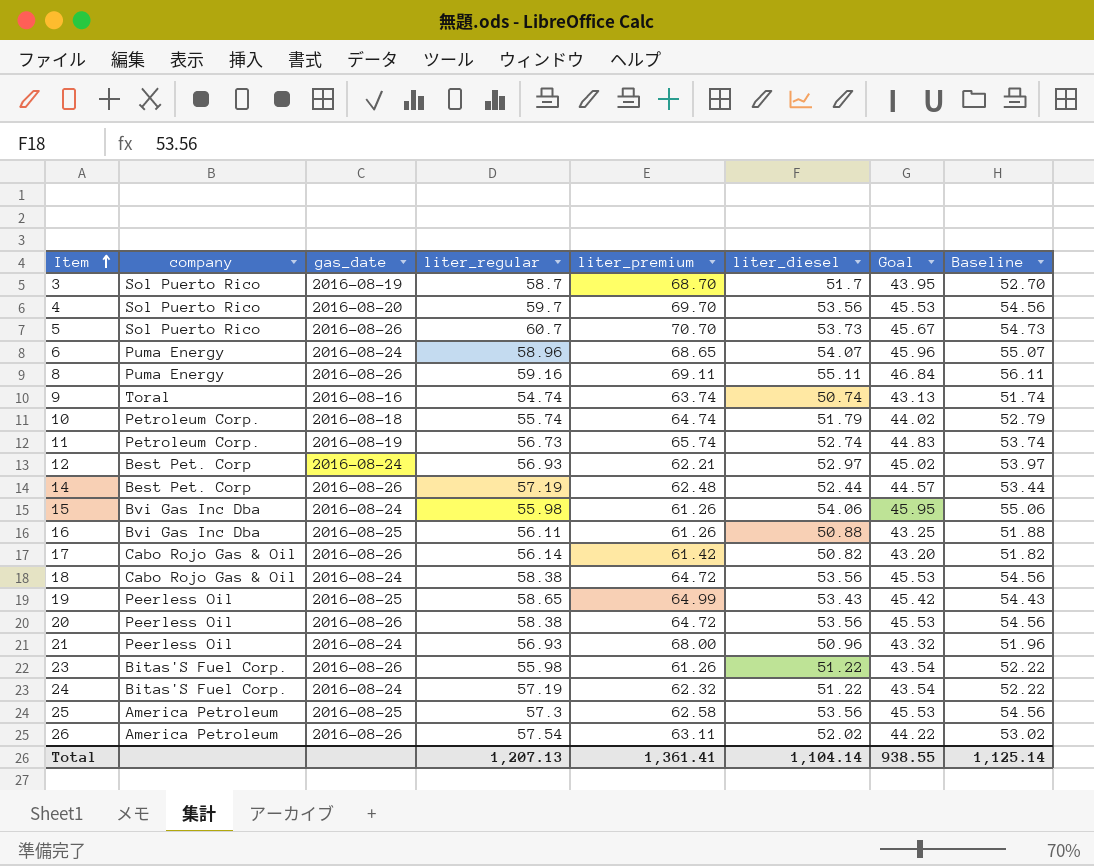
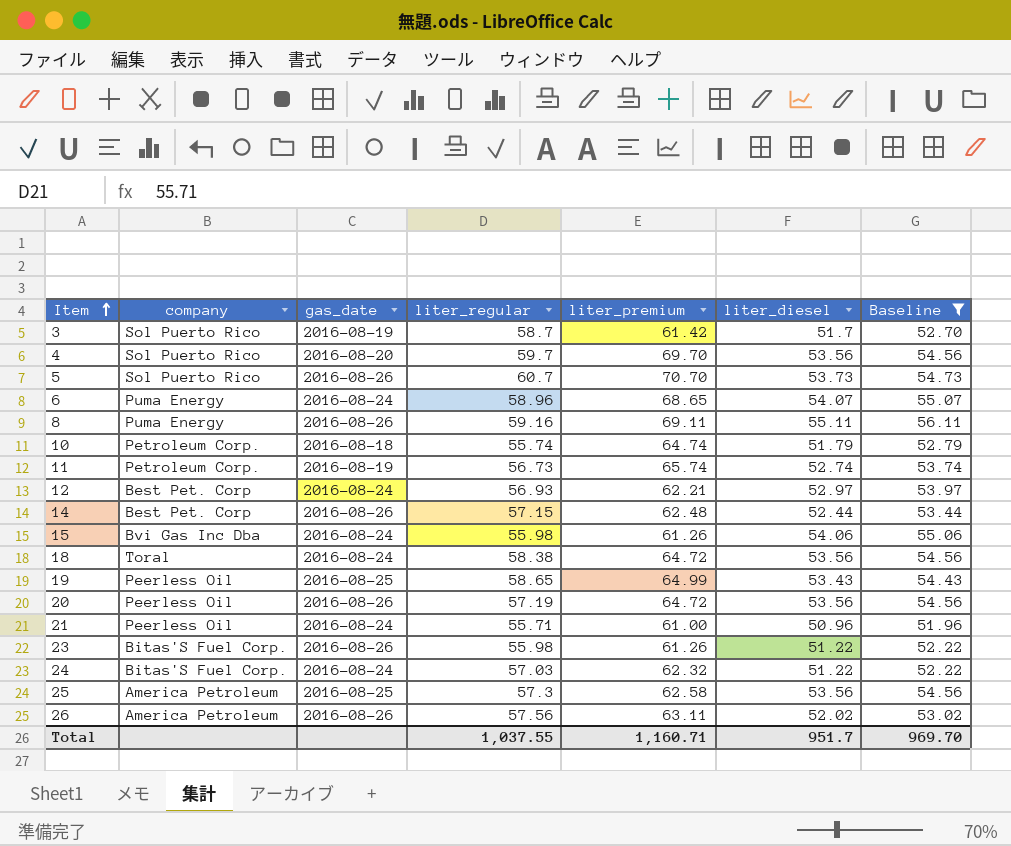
filter: none -> Baseline >= 51.96
column Goal | formula: [liter_diesel] * 0.85 -> none
3 | liter_premium: 68.70 -> 61.42
14 | liter_regular: 57.19 -> 57.15
18 | company: Cabo Rojo Gas & Oil -> Toral
20 | liter_regular: 58.38 -> 57.19
21 | liter_regular: 56.93 -> 55.71
21 | liter_premium: 68.00 -> 61.00
24 | liter_regular: 57.19 -> 57.03
26 | liter_regular: 57.54 -> 57.56
Total | liter_regular: 1,207.13 -> 1,037.55
Total | liter_premium: 1,361.41 -> 1,160.71
Total | liter_diesel: 1,104.14 -> 951.7
Total | Baseline: 1,125.14 -> 969.70

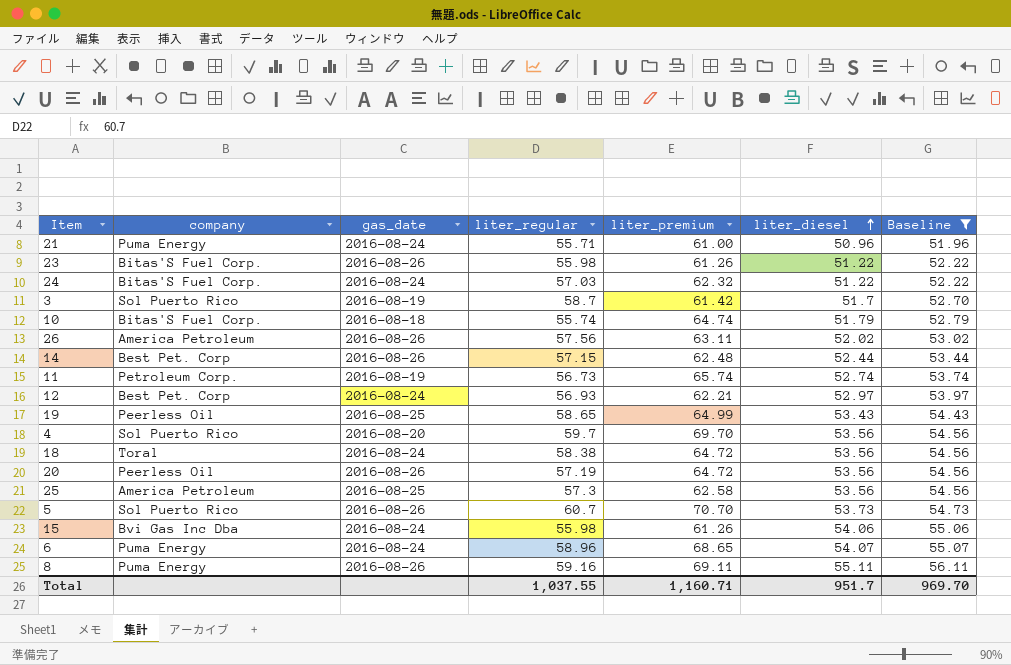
row order: Item ascending -> liter_diesel ascending
21 | company: Peerless Oil -> Puma Energy
10 | company: Petroleum Corp. -> Bitas'S Fuel Corp.

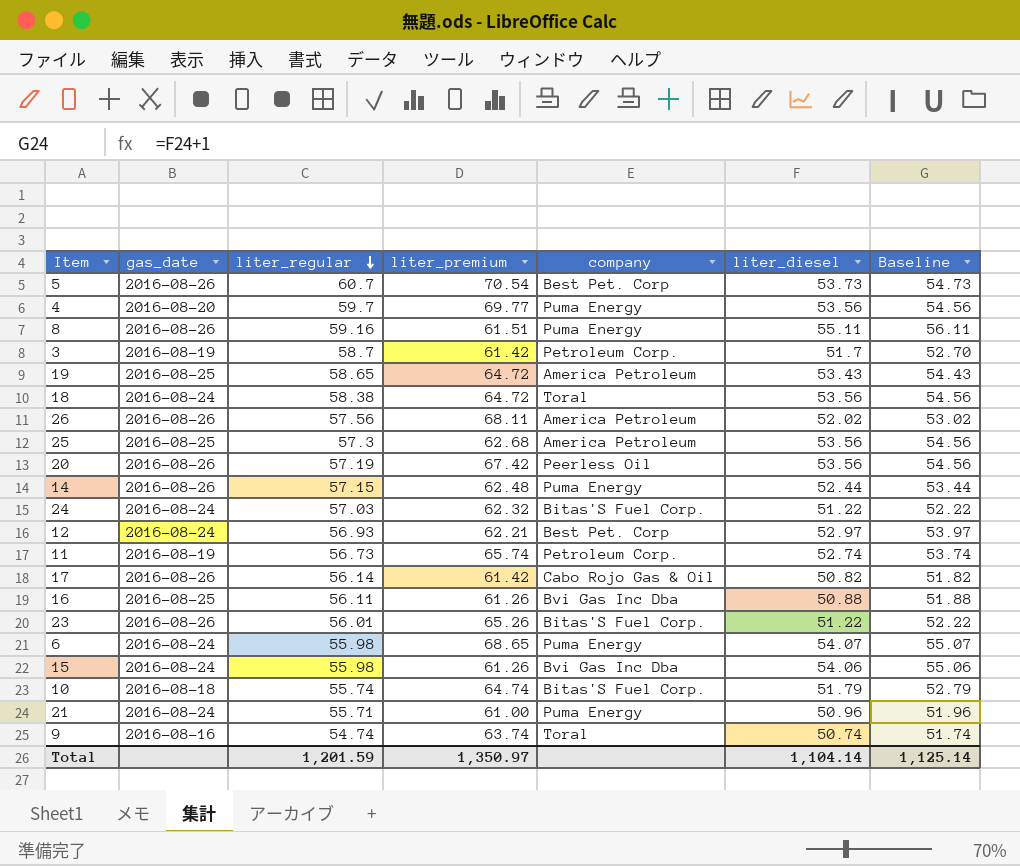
filter: Baseline >= 51.96 -> none
row order: liter_diesel ascending -> liter_regular descending
column company | position: 2 -> 5
5 | liter_premium: 70.70 -> 70.54
5 | company: Sol Puerto Rico -> Best Pet. Corp
4 | liter_premium: 69.70 -> 69.77
4 | company: Sol Puerto Rico -> Puma Energy
8 | liter_premium: 69.11 -> 61.51
3 | company: Sol Puerto Rico -> Petroleum Corp.
19 | liter_premium: 64.99 -> 64.72
19 | company: Peerless Oil -> America Petroleum
26 | liter_premium: 63.11 -> 68.11
25 | liter_premium: 62.58 -> 62.68
20 | liter_premium: 64.72 -> 67.42
14 | company: Best Pet. Corp -> Puma Energy
23 | liter_regular: 55.98 -> 56.01
23 | liter_premium: 61.26 -> 65.26
6 | liter_regular: 58.96 -> 55.98
Total | liter_regular: 1,037.55 -> 1,201.59
Total | liter_premium: 1,160.71 -> 1,350.97
Total | liter_diesel: 951.7 -> 1,104.14
Total | Baseline: 969.70 -> 1,125.14

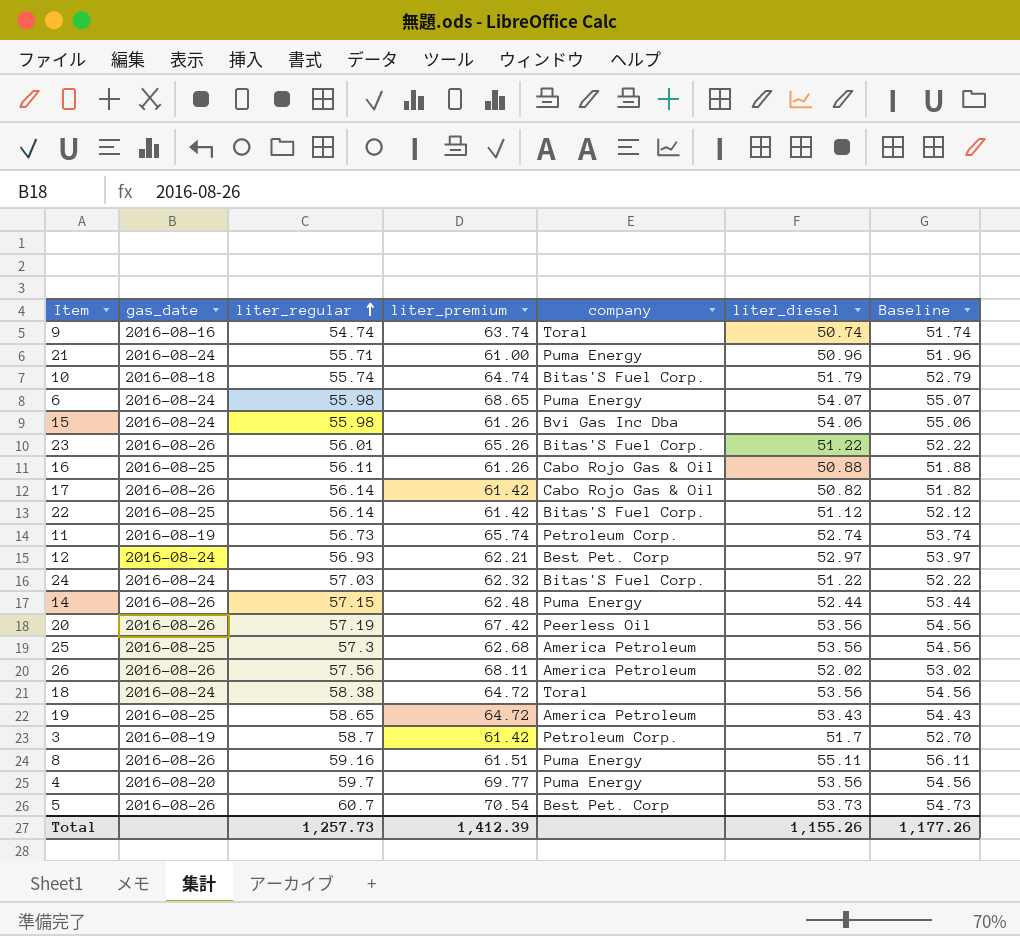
row order: liter_regular descending -> liter_regular ascending
16 | company: Bvi Gas Inc Dba -> Cabo Rojo Gas & Oil
row 22: none -> 2016-08-25 | 56.14 | 61.42 | Bitas'S Fuel Corp. | 51.12 | 52.12
Total | liter_regular: 1,201.59 -> 1,257.73
Total | liter_premium: 1,350.97 -> 1,412.39
Total | liter_diesel: 1,104.14 -> 1,155.26
Total | Baseline: 1,125.14 -> 1,177.26

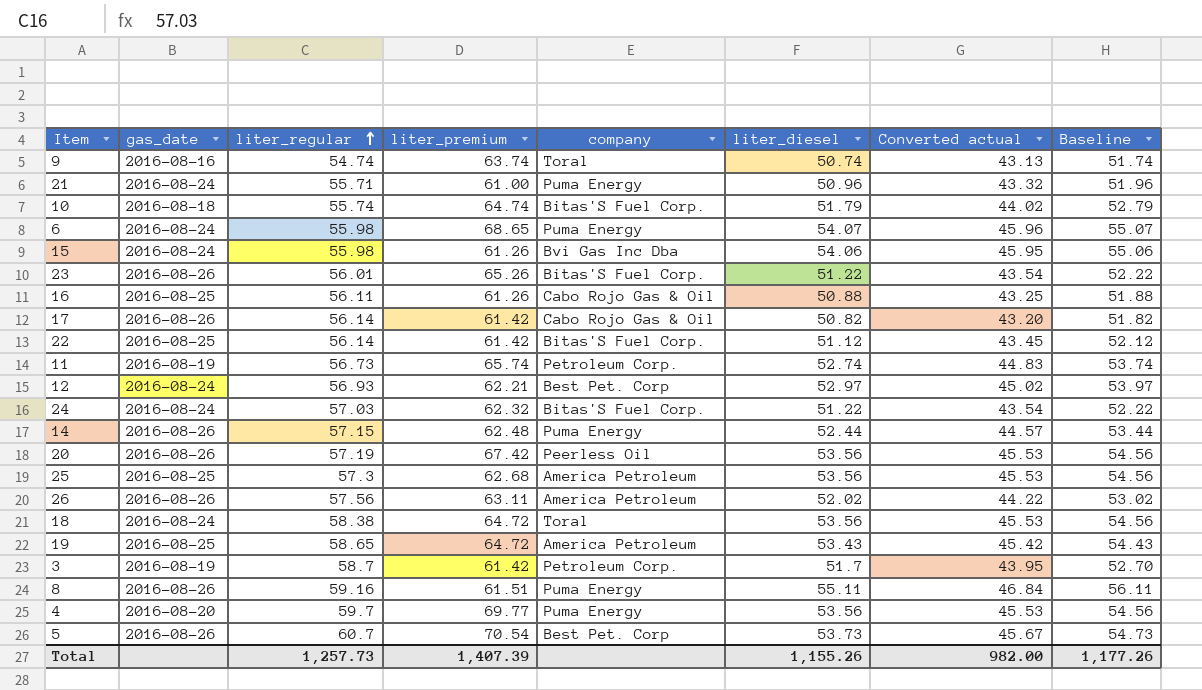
column Converted actual | formula: none -> [liter_diesel] * 0.85
26 | liter_premium: 68.11 -> 63.11
Total | liter_premium: 1,412.39 -> 1,407.39

